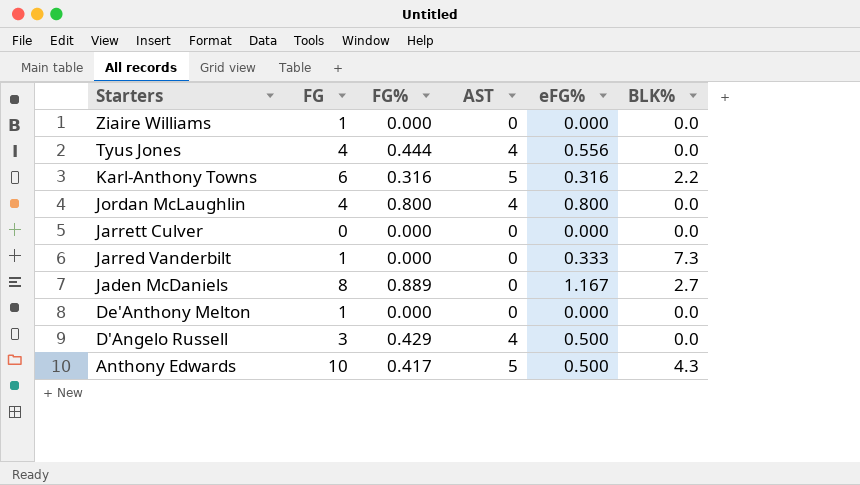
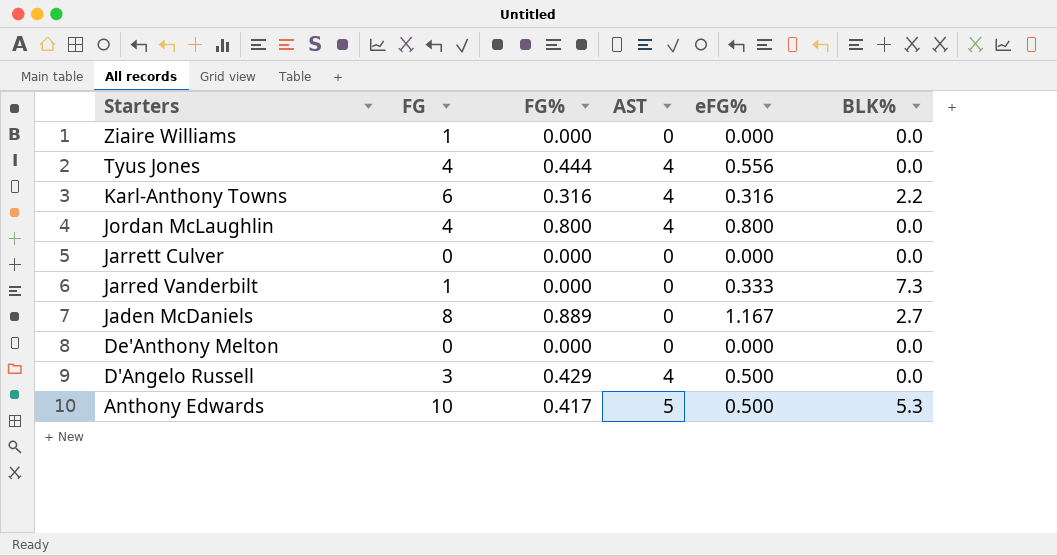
Karl-Anthony Towns | AST: 5 -> 4
De'Anthony Melton | FG: 1 -> 0
Anthony Edwards | BLK%: 4.3 -> 5.3

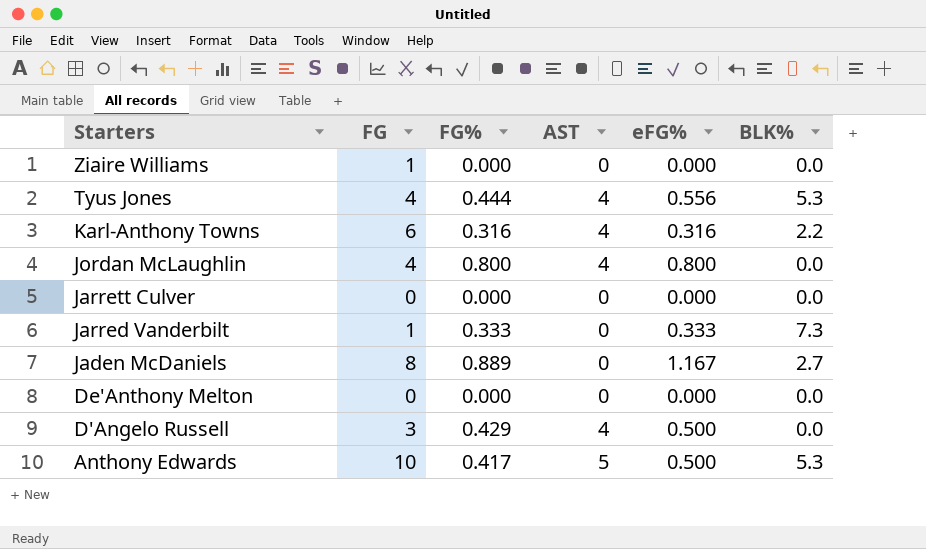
Tyus Jones | BLK%: 0.0 -> 5.3
Jarred Vanderbilt | FG%: 0.000 -> 0.333

